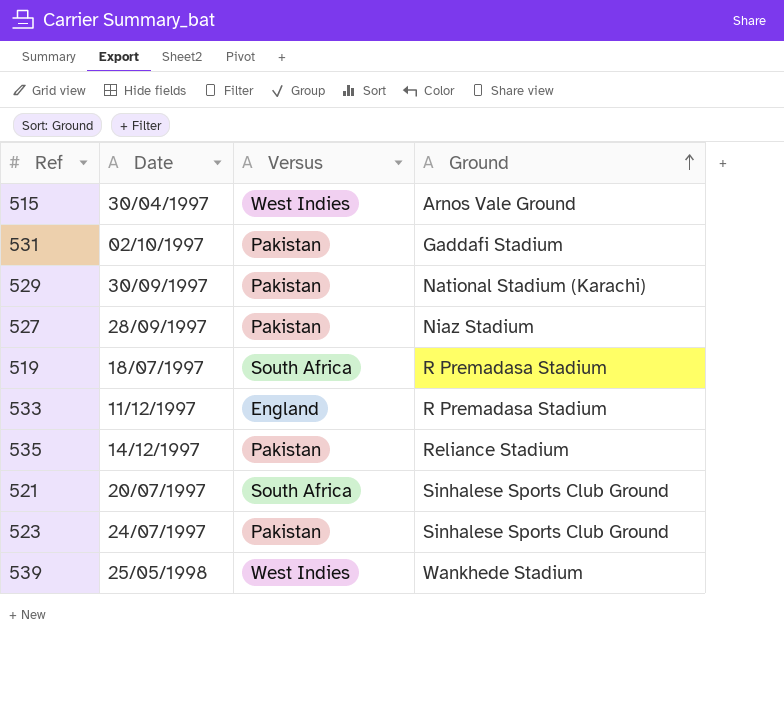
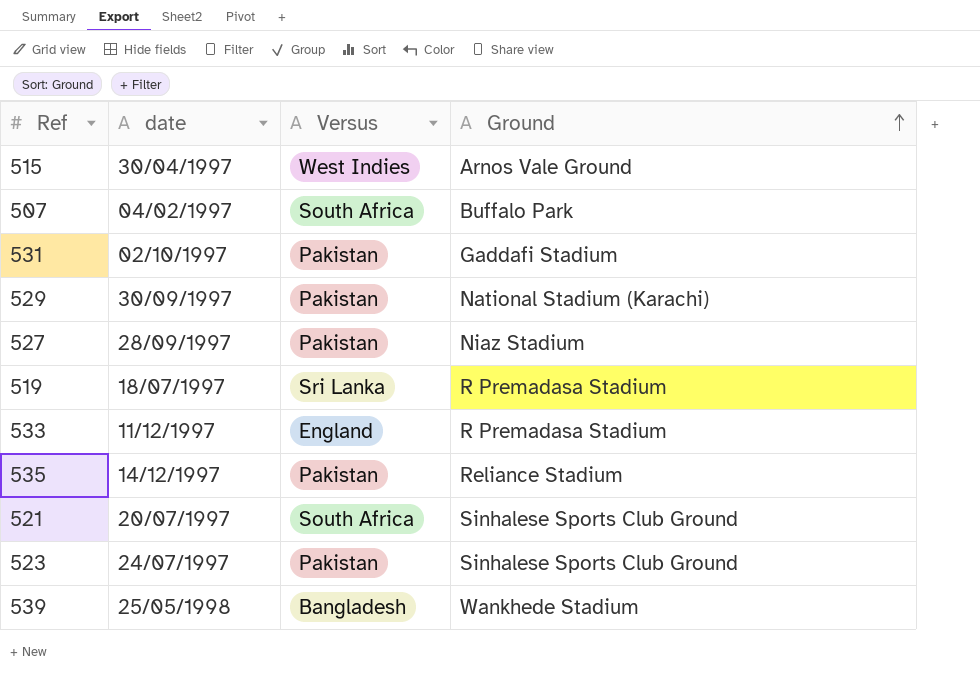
column name: Date -> date
row 507: none -> 04/02/1997 | South Africa | Buffalo Park
519 | Versus: South Africa -> Sri Lanka
539 | Versus: West Indies -> Bangladesh

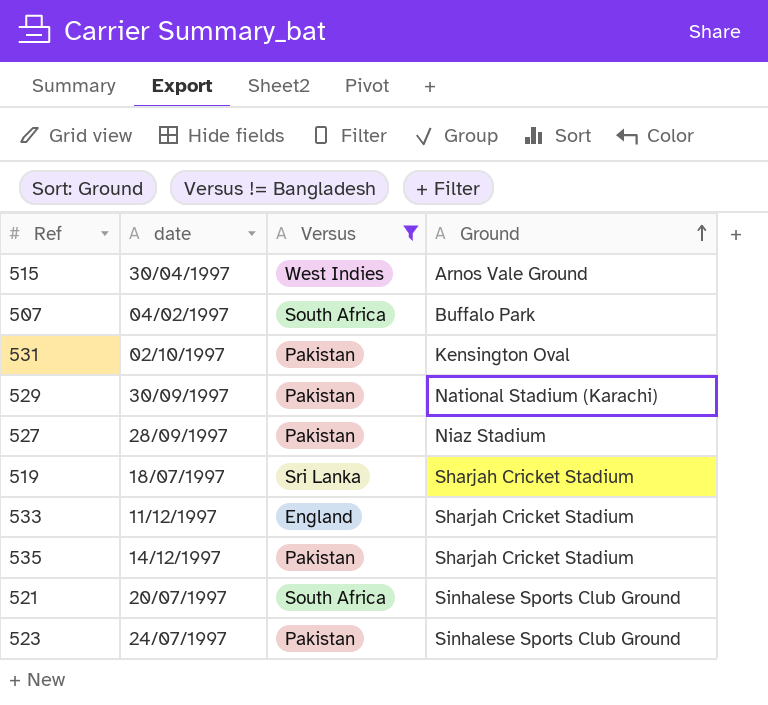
filter: none -> Versus != Bangladesh
531 | Ground: Gaddafi Stadium -> Kensington Oval
519 | Ground: R Premadasa Stadium -> Sharjah Cricket Stadium
533 | Ground: R Premadasa Stadium -> Sharjah Cricket Stadium
535 | Ground: Reliance Stadium -> Sharjah Cricket Stadium

